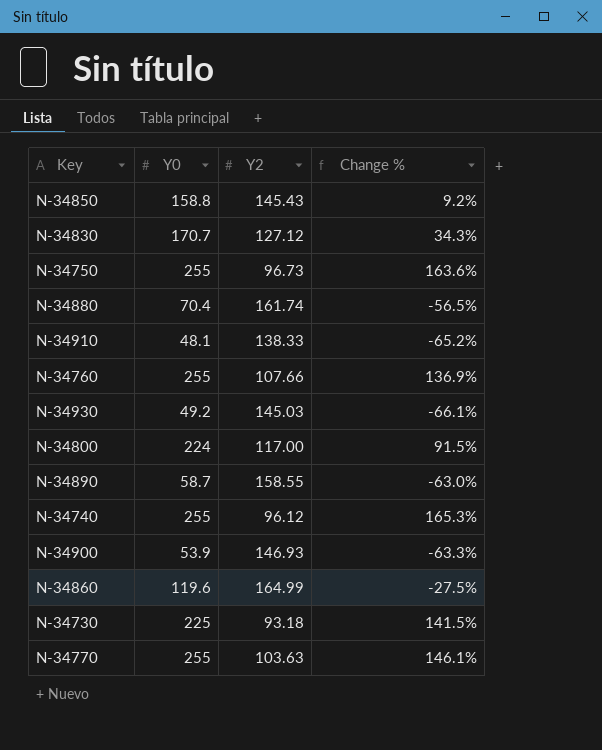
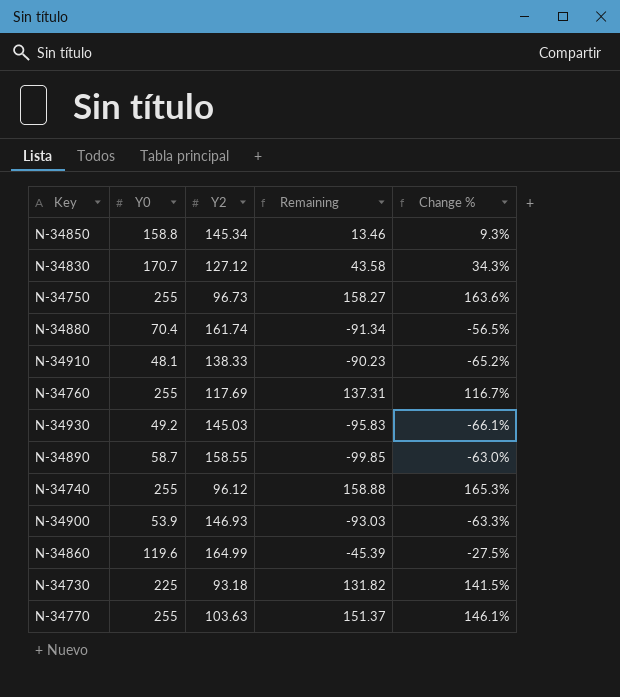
column Remaining | formula: none -> [Y0] - [Y2]
row N-34800: 224 | 117.00 | 91.5% -> none
N-34850 | Y2: 145.43 -> 145.34
N-34850 | Change %: 9.2% -> 9.3%
N-34760 | Y2: 107.66 -> 117.69
N-34760 | Change %: 136.9% -> 116.7%

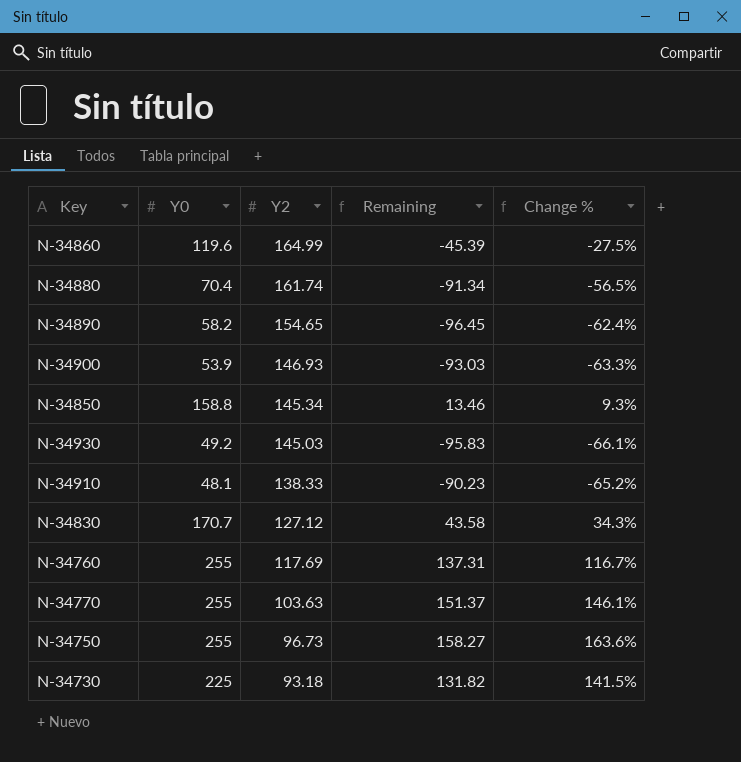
row order: none -> Y2 descending
row N-34740: 255 | 96.12 | 158.88 | 165.3% -> none
N-34890 | Y0: 58.7 -> 58.2
N-34890 | Y2: 158.55 -> 154.65
N-34890 | Remaining: -99.85 -> -96.45
N-34890 | Change %: -63.0% -> -62.4%

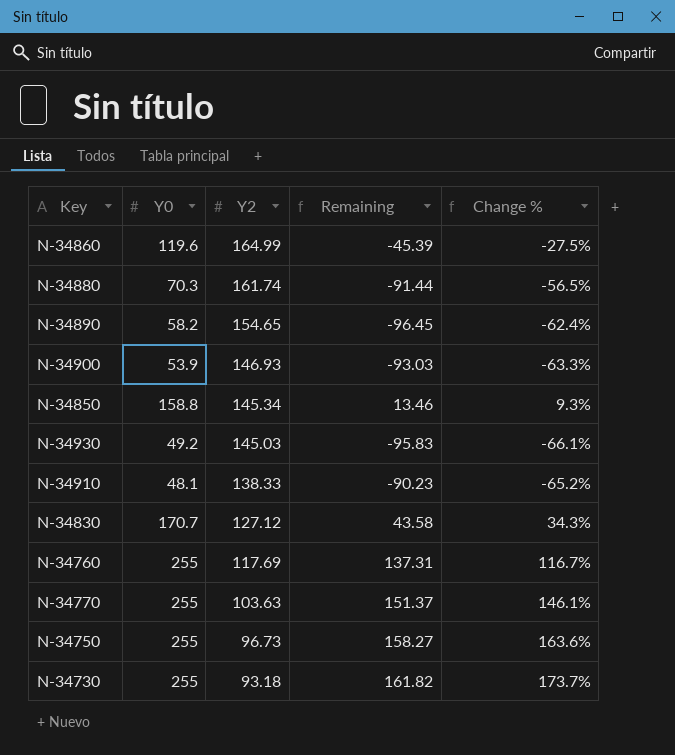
N-34880 | Y0: 70.4 -> 70.3
N-34880 | Remaining: -91.34 -> -91.44
N-34730 | Y0: 225 -> 255
N-34730 | Remaining: 131.82 -> 161.82
N-34730 | Change %: 141.5% -> 173.7%

